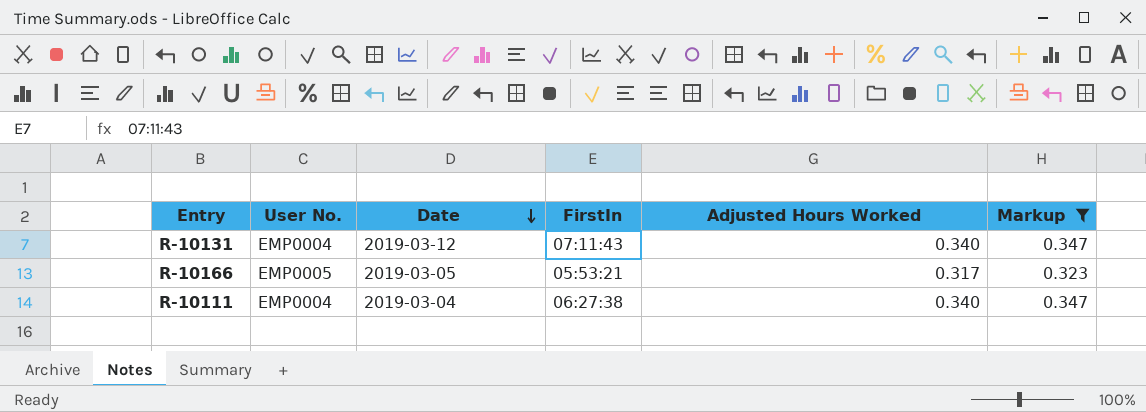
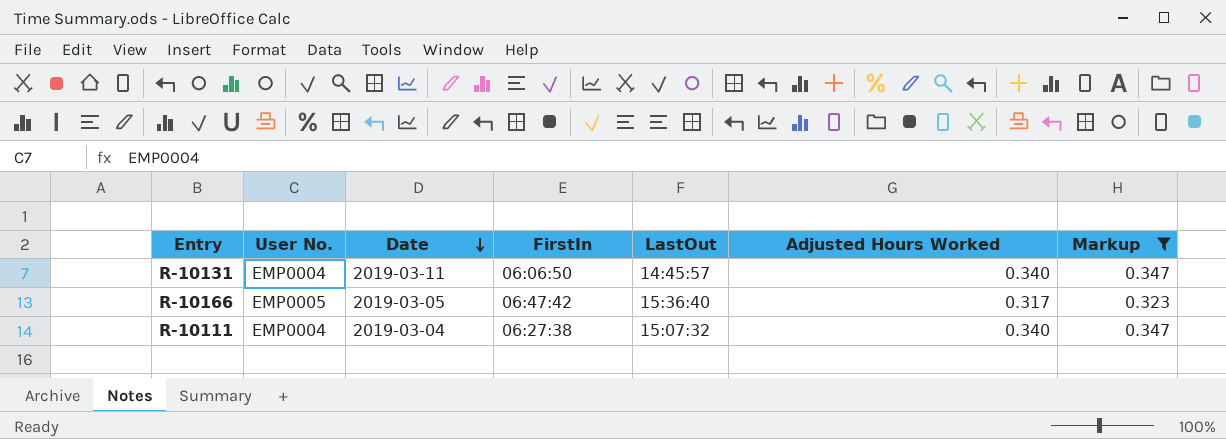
column LastOut | position: none -> 5
R-10131 | Date: 2019-03-12 -> 2019-03-11
R-10131 | FirstIn: 07:11:43 -> 06:06:50
R-10166 | FirstIn: 05:53:21 -> 06:47:42

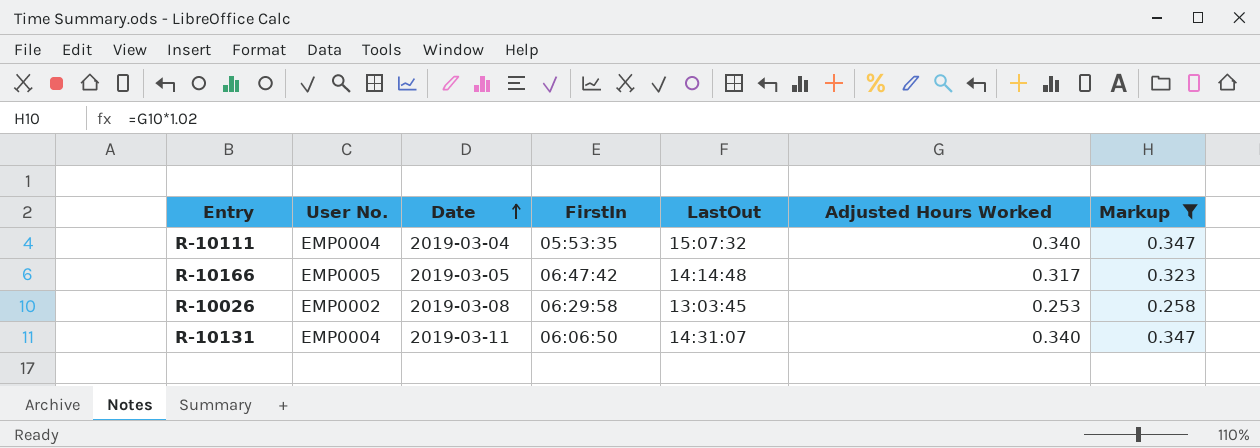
row order: Date descending -> Date ascending
R-10111 | FirstIn: 06:27:38 -> 05:53:35
R-10166 | LastOut: 15:36:40 -> 14:14:48
row R-10026: none -> EMP0002 | 2019-03-08 | 06:29:58 | 13:03:45 | 0.253 | 0.258
R-10131 | LastOut: 14:45:57 -> 14:31:07

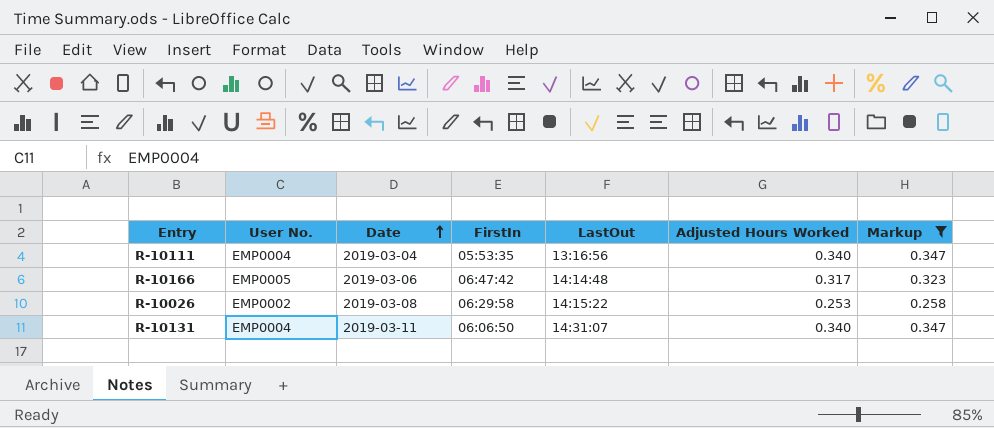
R-10111 | LastOut: 15:07:32 -> 13:16:56
R-10166 | Date: 2019-03-05 -> 2019-03-06
R-10026 | LastOut: 13:03:45 -> 14:15:22

